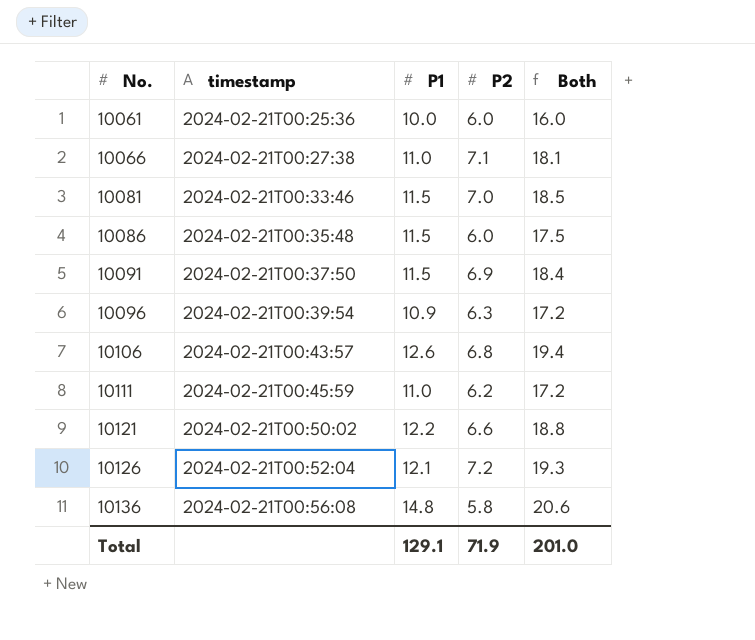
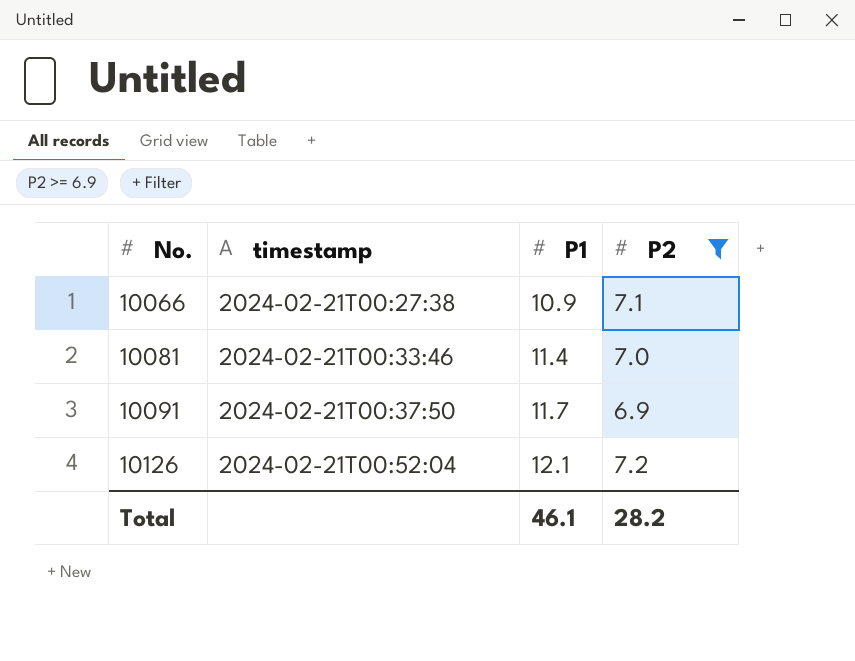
filter: none -> P2 >= 6.9
column Both | formula: [P1] + [P2] -> none
10066 | P1: 11.0 -> 10.9
10081 | P1: 11.5 -> 11.4
10091 | P1: 11.5 -> 11.7
Total | P1: 129.1 -> 46.1
Total | P2: 71.9 -> 28.2

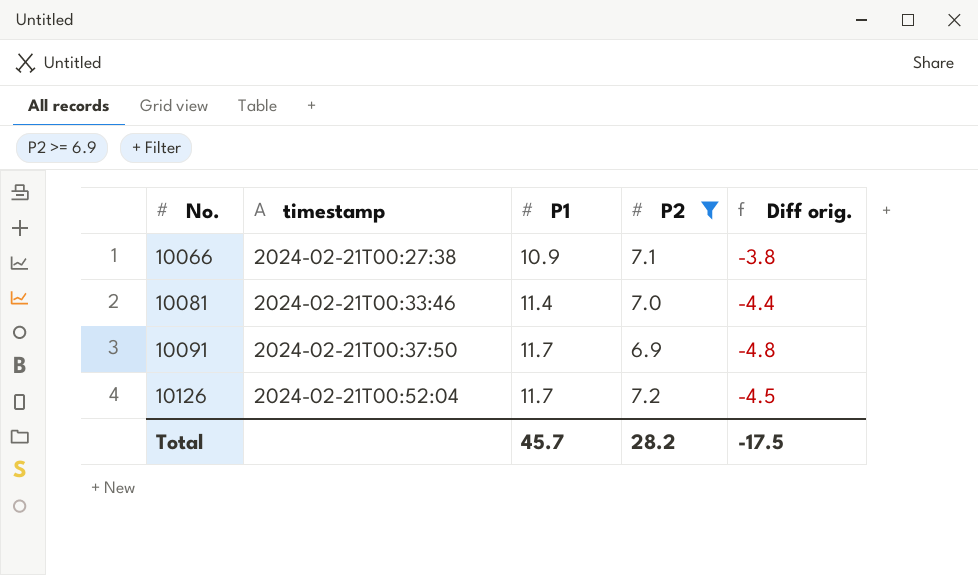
column Diff orig. | formula: none -> [P2] - [P1]
10126 | P1: 12.1 -> 11.7
Total | P1: 46.1 -> 45.7

